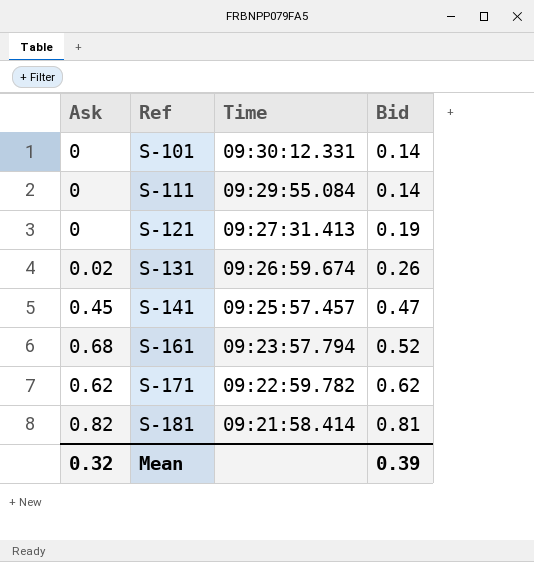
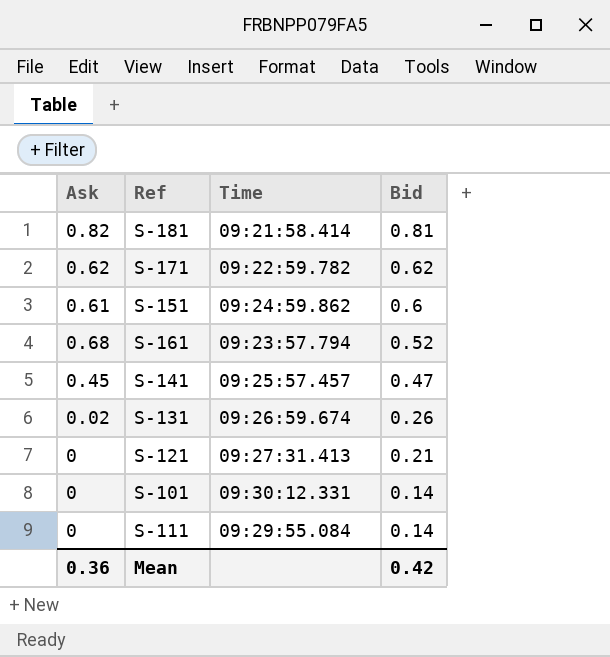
row order: Ref ascending -> Bid descending
row S-151: none -> 0.61 | 09:24:59.862 | 0.6
S-121 | Bid: 0.19 -> 0.21
Mean | Ask: 0.32 -> 0.36
Mean | Bid: 0.39 -> 0.42

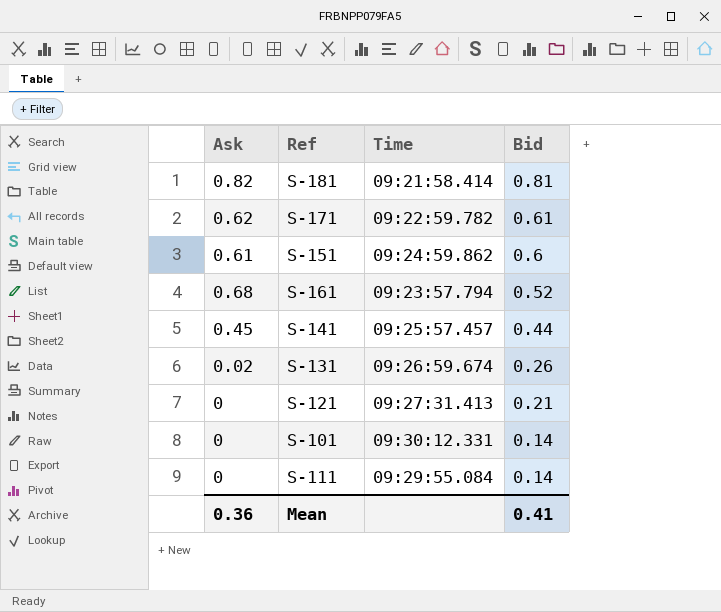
S-171 | Bid: 0.62 -> 0.61
S-141 | Bid: 0.47 -> 0.44
Mean | Bid: 0.42 -> 0.41

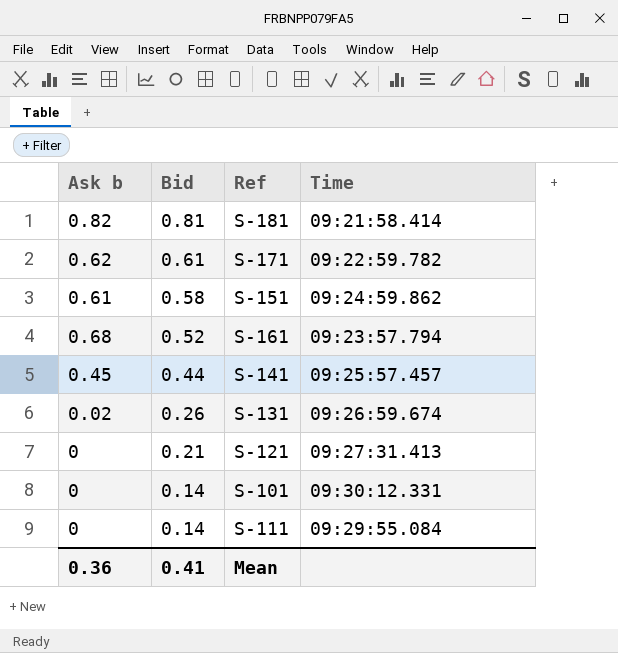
column name: Ask -> Ask b
column Bid | position: 4 -> 2
S-151 | Bid: 0.6 -> 0.58

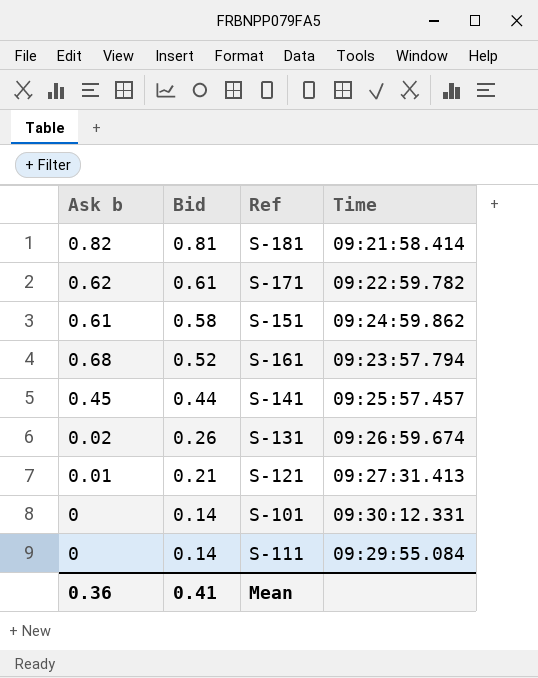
S-121 | Ask b: 0 -> 0.01

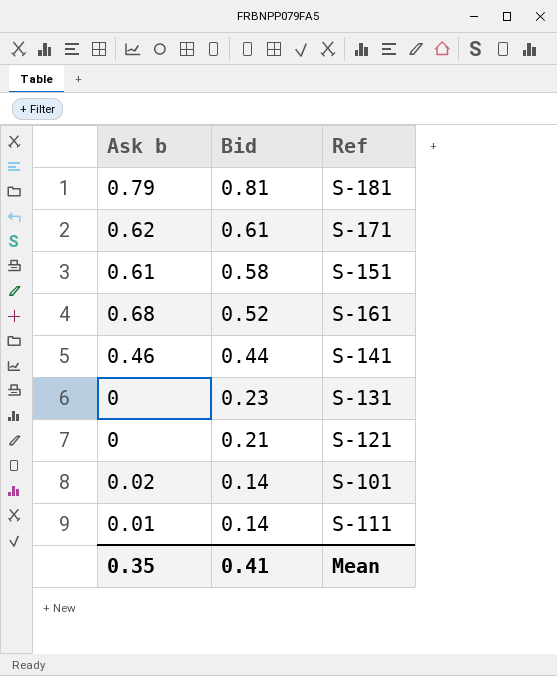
column Time | position: 4 -> none
S-181 | Ask b: 0.82 -> 0.79
S-141 | Ask b: 0.45 -> 0.46
S-131 | Ask b: 0.02 -> 0
S-131 | Bid: 0.26 -> 0.23
S-121 | Ask b: 0.01 -> 0
S-101 | Ask b: 0 -> 0.02
S-111 | Ask b: 0 -> 0.01
Mean | Ask b: 0.36 -> 0.35

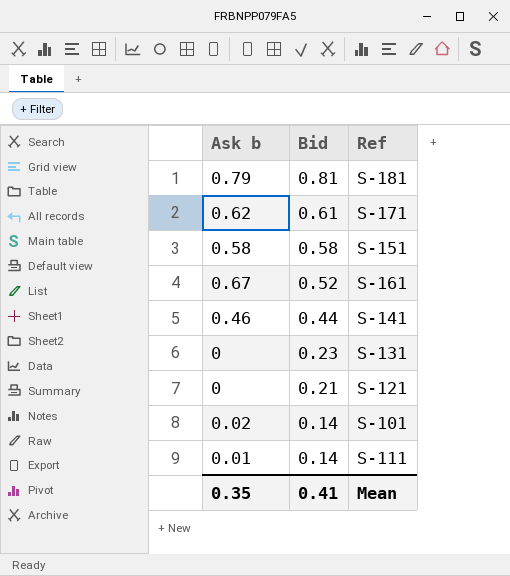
S-151 | Ask b: 0.61 -> 0.58
S-161 | Ask b: 0.68 -> 0.67

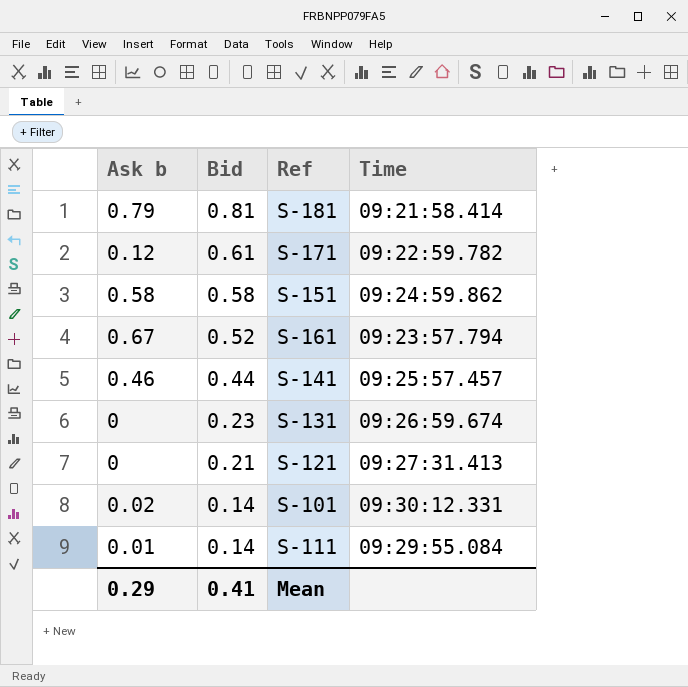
column Time | position: none -> 4
S-171 | Ask b: 0.62 -> 0.12
Mean | Ask b: 0.35 -> 0.29

